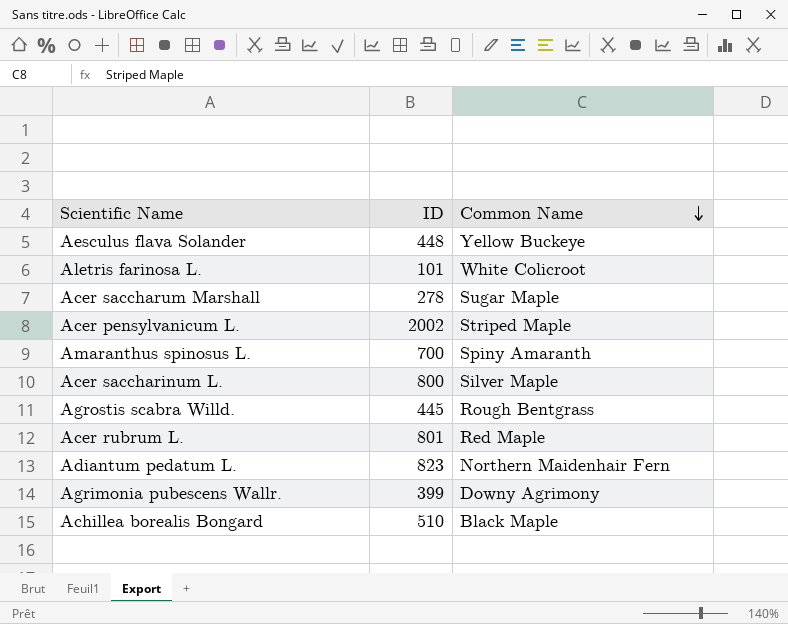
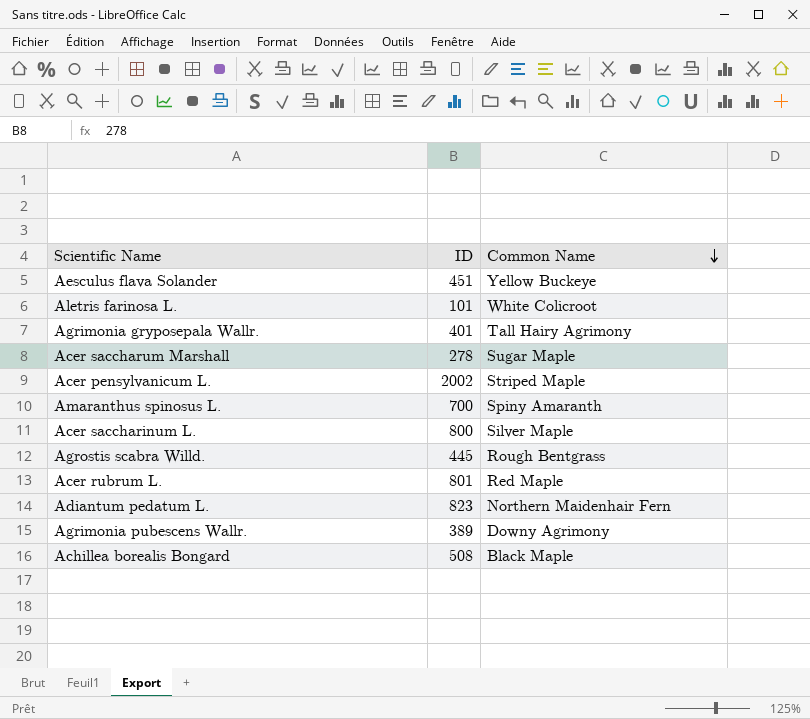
Aesculus flava Solander | ID: 448 -> 451
row Agrimonia gryposepala Wallr.: none -> 401 | Tall Hairy Agrimony
Agrimonia pubescens Wallr. | ID: 399 -> 389
Achillea borealis Bongard | ID: 510 -> 508

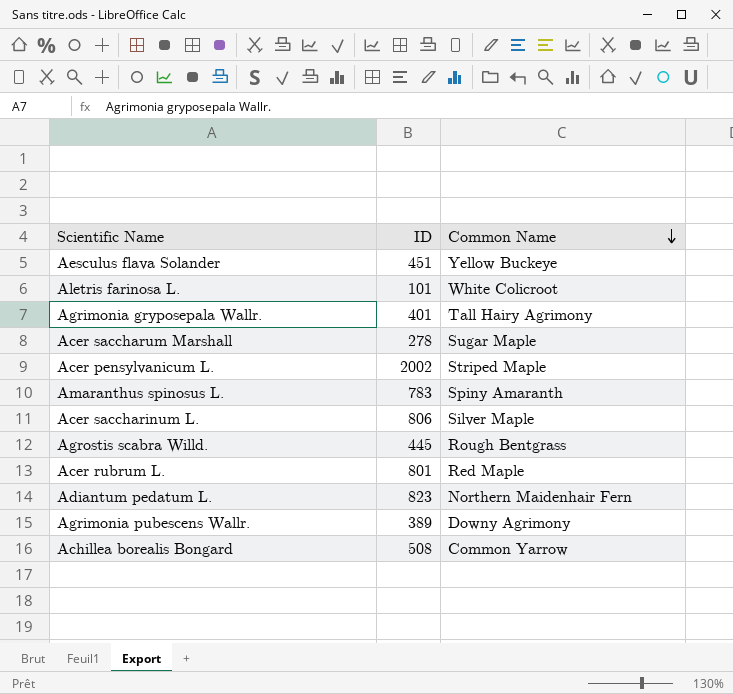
Amaranthus spinosus L. | ID: 700 -> 783
Acer saccharinum L. | ID: 800 -> 806
Achillea borealis Bongard | Common Name: Black Maple -> Common Yarrow

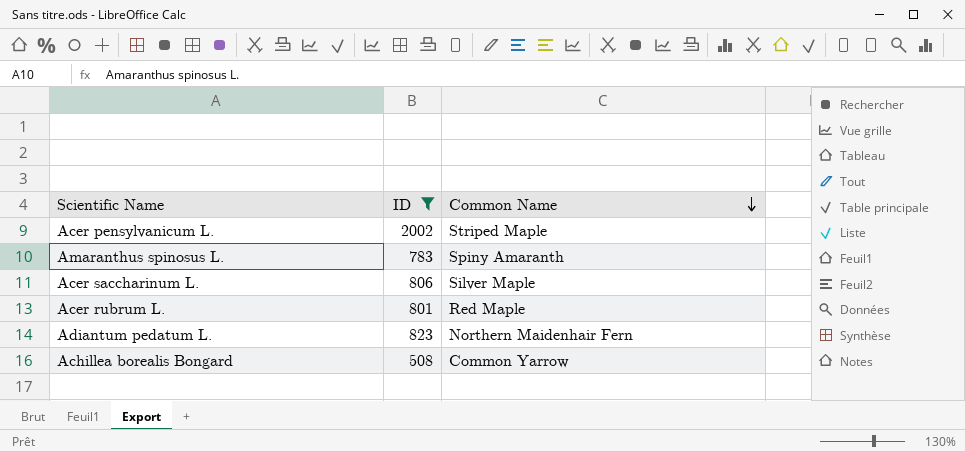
filter: none -> ID >= 508

